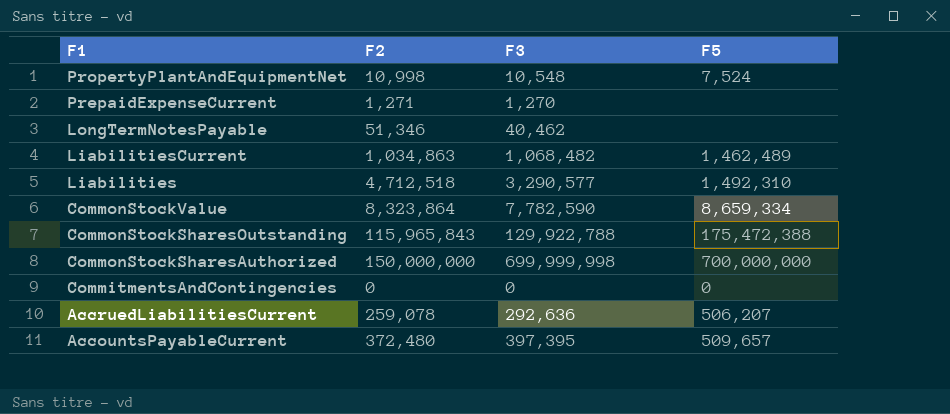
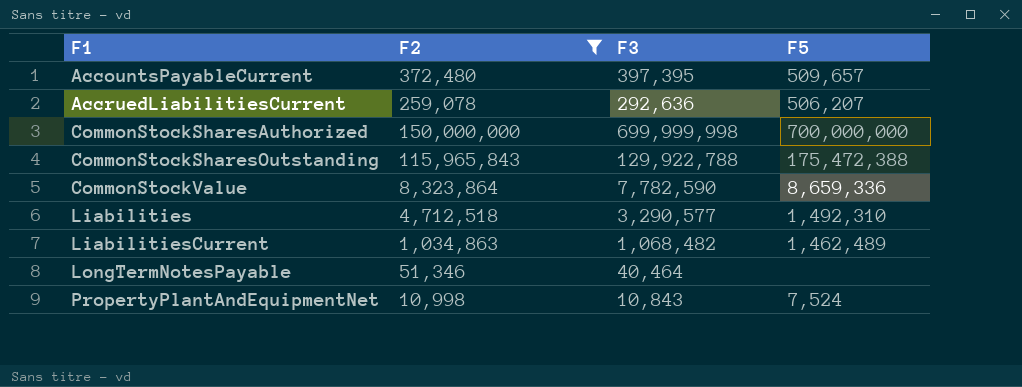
filter: none -> F2 >= 10,998
row order: F1 descending -> F1 ascending
CommonStockValue | F5: 8,659,334 -> 8,659,336
LongTermNotesPayable | F3: 40,462 -> 40,464
PropertyPlantAndEquipmentNet | F3: 10,548 -> 10,843

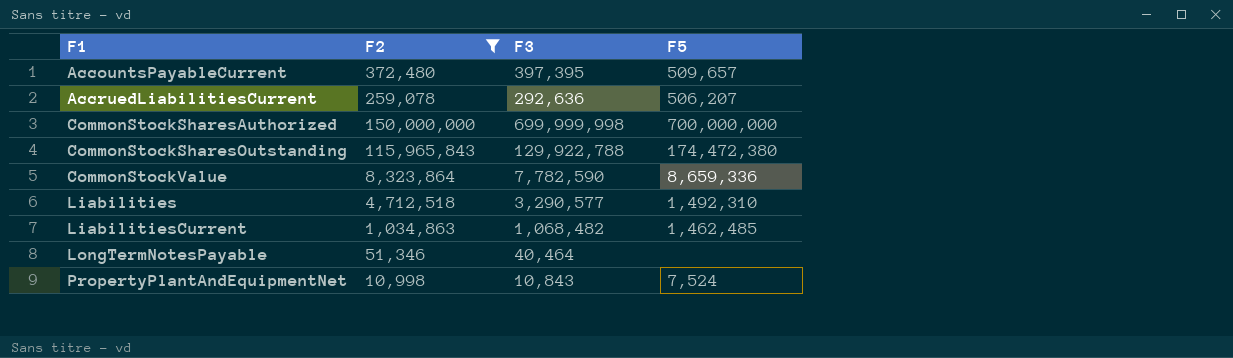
CommonStockSharesOutstanding | F5: 175,472,388 -> 174,472,380
LiabilitiesCurrent | F5: 1,462,489 -> 1,462,485

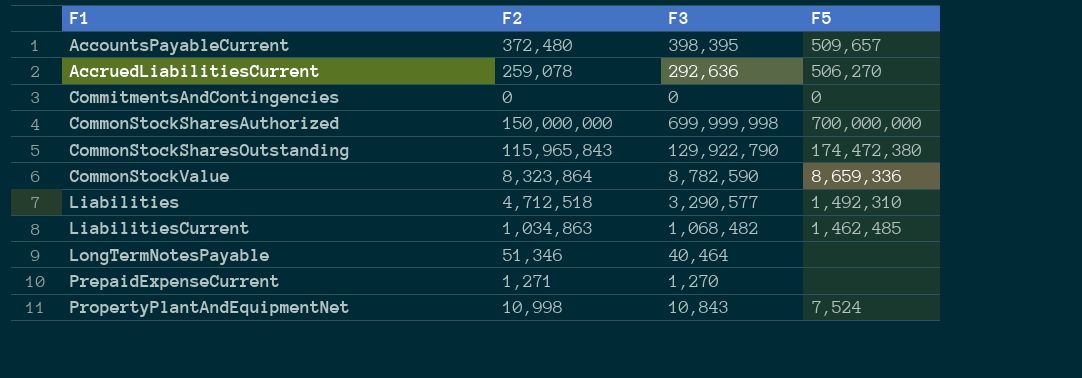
filter: F2 >= 10,998 -> none
AccountsPayableCurrent | F3: 397,395 -> 398,395
AccruedLiabilitiesCurrent | F5: 506,207 -> 506,270
CommonStockSharesOutstanding | F3: 129,922,788 -> 129,922,790
CommonStockValue | F3: 7,782,590 -> 8,782,590

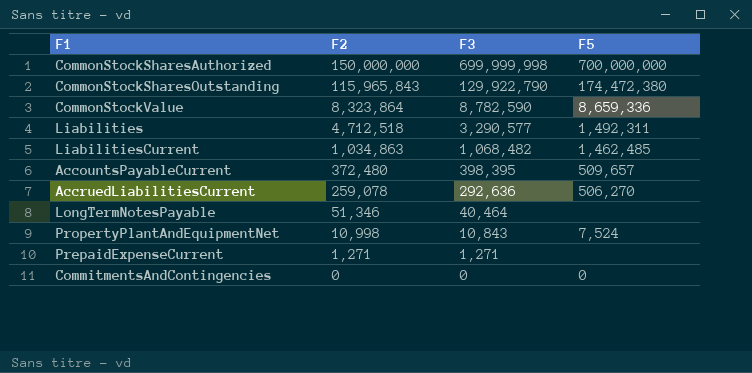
row order: F1 ascending -> F2 descending
Liabilities | F5: 1,492,310 -> 1,492,311
PrepaidExpenseCurrent | F3: 1,270 -> 1,271

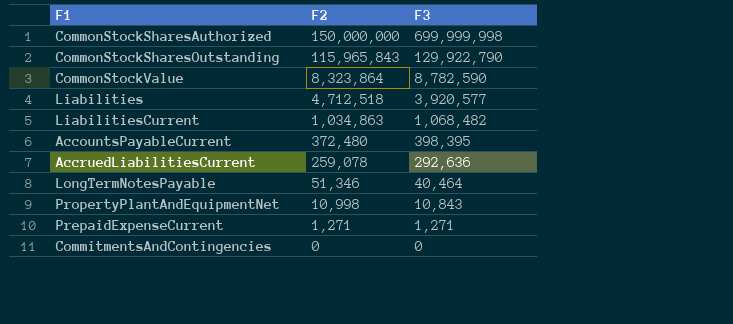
column F5 | position: 4 -> none
Liabilities | F3: 3,290,577 -> 3,920,577

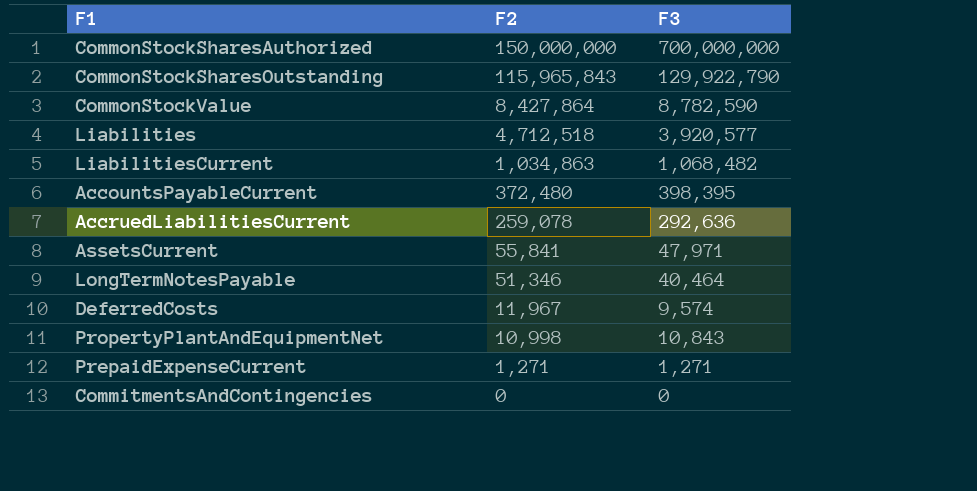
CommonStockSharesAuthorized | F3: 699,999,998 -> 700,000,000
CommonStockValue | F2: 8,323,864 -> 8,427,864
row AssetsCurrent: none -> 55,841 | 47,971
row DeferredCosts: none -> 11,967 | 9,574

